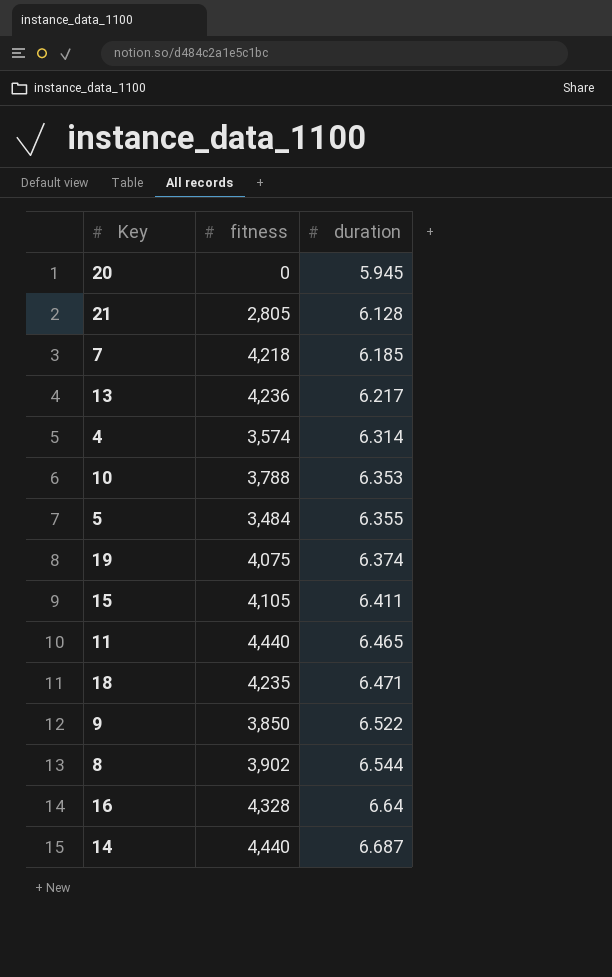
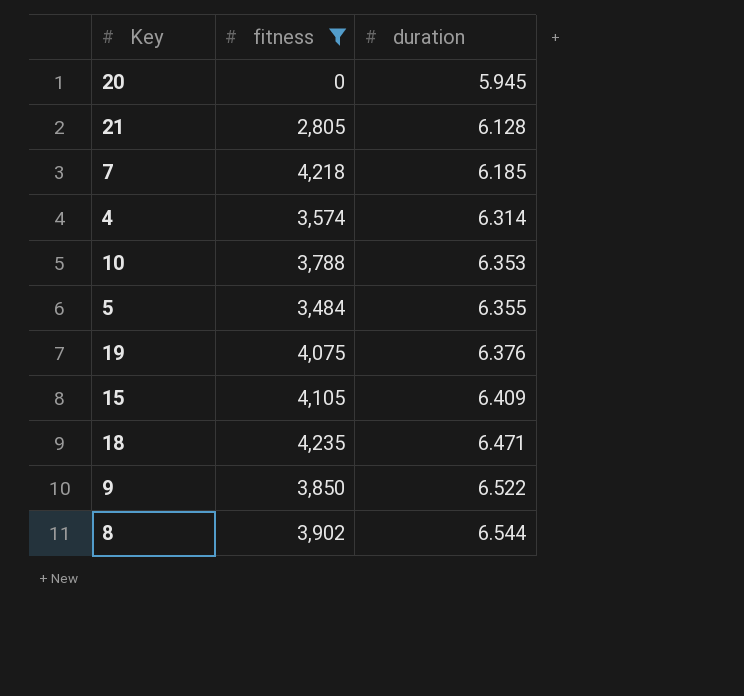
filter: none -> fitness <= 4,235
19 | duration: 6.374 -> 6.376
15 | duration: 6.411 -> 6.409

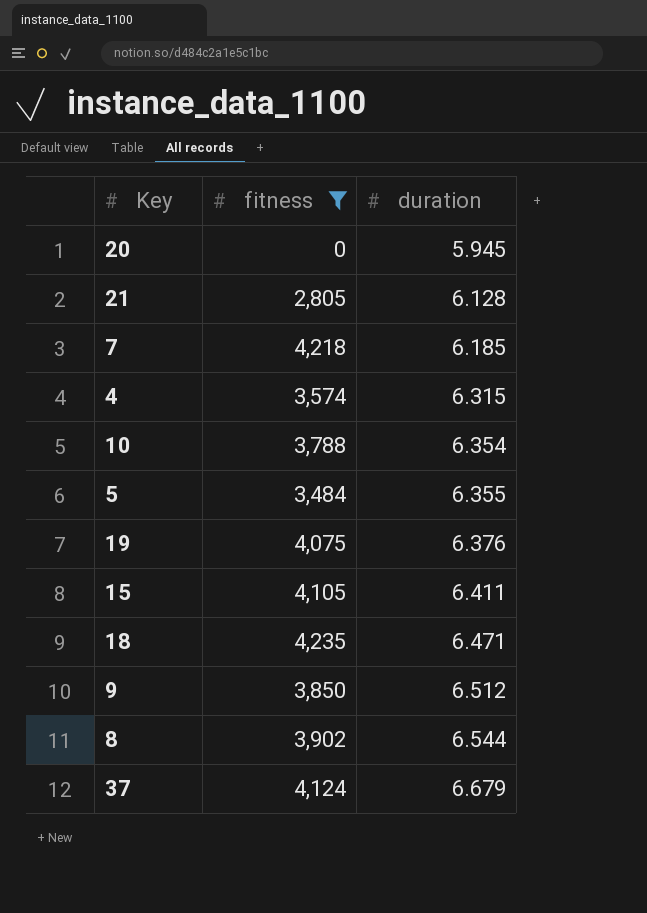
4 | duration: 6.314 -> 6.315
10 | duration: 6.353 -> 6.354
15 | duration: 6.409 -> 6.411
9 | duration: 6.522 -> 6.512
row 37: none -> 4,124 | 6.679

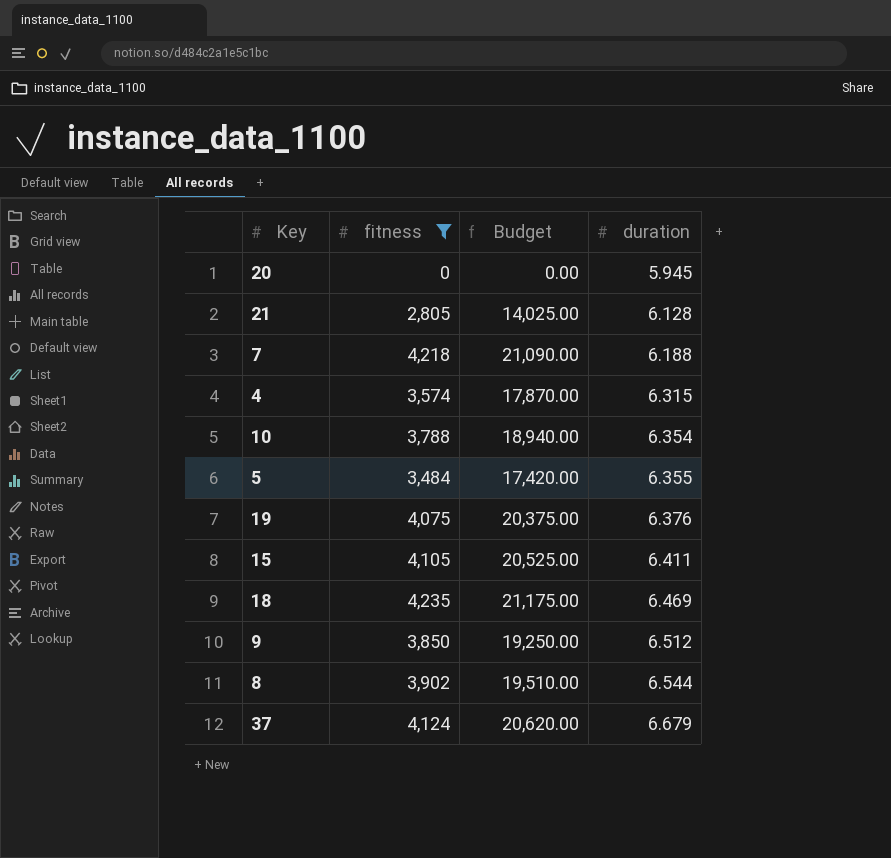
column Budget | formula: none -> [fitness] * 5
7 | duration: 6.185 -> 6.188
18 | duration: 6.471 -> 6.469

